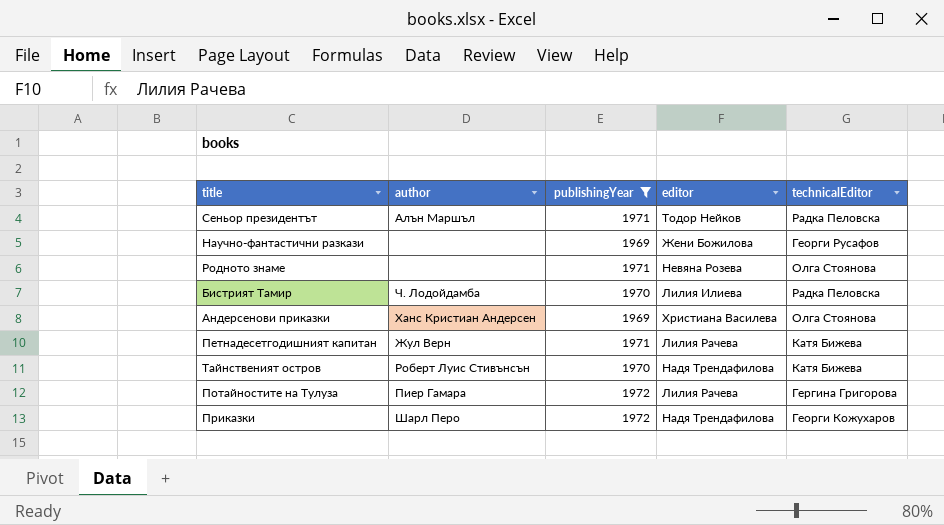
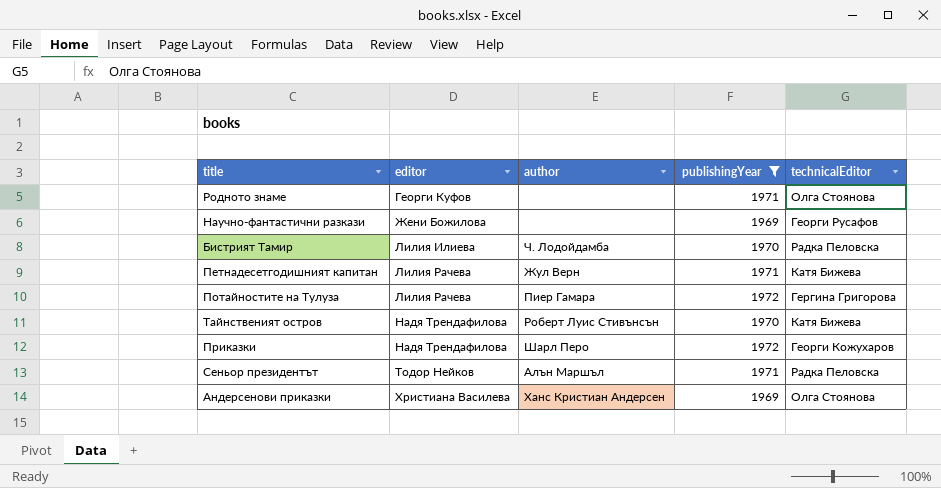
row order: none -> editor ascending
column editor | position: 4 -> 2
Родното знаме | editor: Невяна Розева -> Георги Куфов

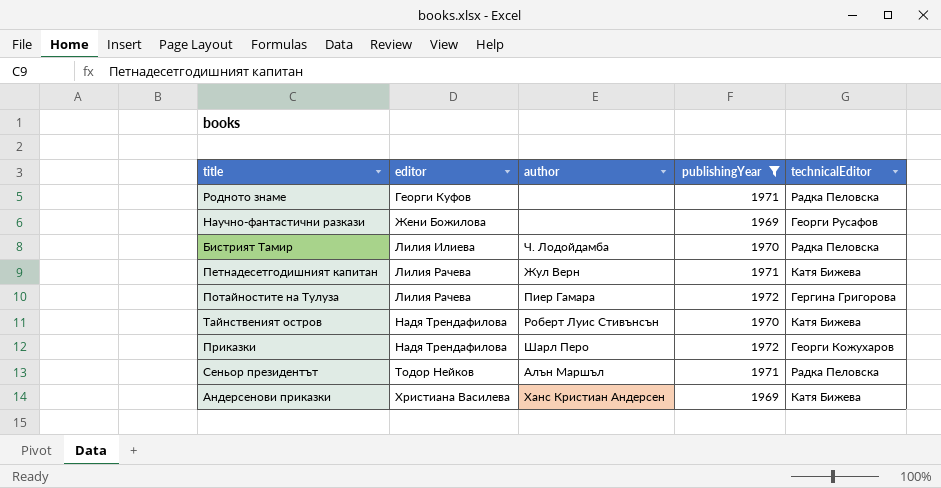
Родното знаме | technicalEditor: Олга Стоянова -> Радка Пеловска
Андерсенови приказки | technicalEditor: Олга Стоянова -> Катя Бижева

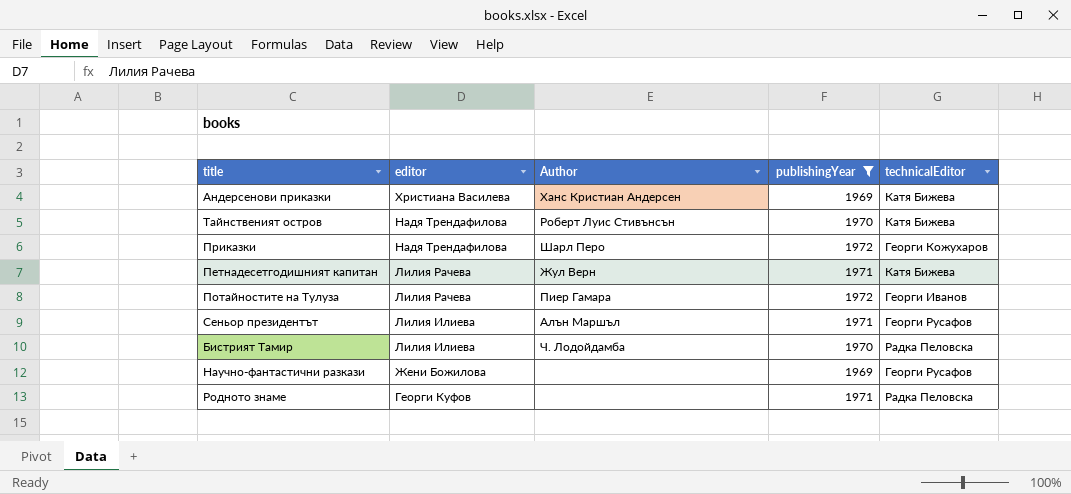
row order: editor ascending -> editor descending
column name: author -> Author
Потайностите на Тулуза | technicalEditor: Гергина Григорова -> Георги Иванов
Сеньор президентът | editor: Тодор Нейков -> Лилия Илиева
Сеньор президентът | technicalEditor: Радка Пеловска -> Георги Русафов

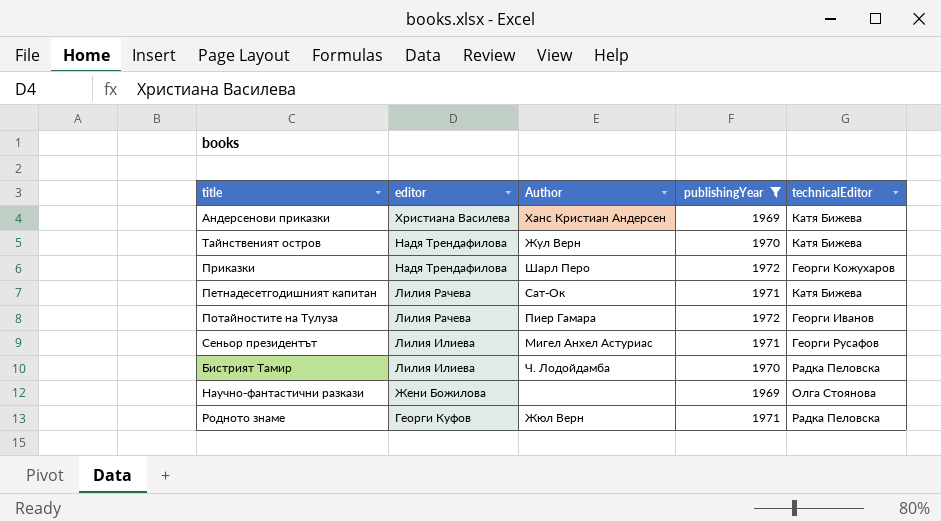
Тайнственият остров | Author: Роберт Луис Стивънсън -> Жул Верн
Петнадесетгодишният капитан | Author: Жул Верн -> Сат-Ок
Сеньор президентът | Author: Алън Маршъл -> Мигел Анхел Астуриас
Научно-фантастични разкази | technicalEditor: Георги Русафов -> Олга Стоянова
Родното знаме | Author: none -> Жюл Верн

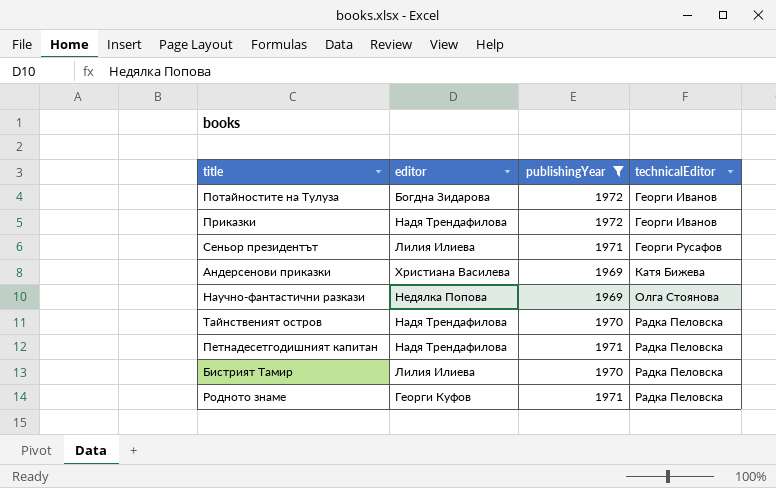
row order: editor descending -> technicalEditor ascending
column Author | position: 3 -> none
Потайностите на Тулуза | editor: Лилия Рачева -> Богдна Зидарова
Приказки | technicalEditor: Георги Кожухаров -> Георги Иванов
Научно-фантастични разкази | editor: Жени Божилова -> Недялка Попова
Тайнственият остров | technicalEditor: Катя Бижева -> Радка Пеловска
Петнадесетгодишният капитан | editor: Лилия Рачева -> Надя Трендафилова
Петнадесетгодишният капитан | technicalEditor: Катя Бижева -> Радка Пеловска

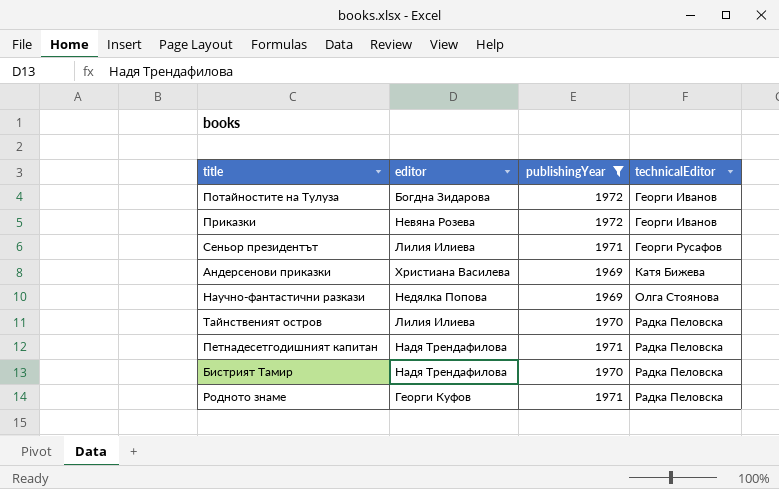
Приказки | editor: Надя Трендафилова -> Невяна Розева
Тайнственият остров | editor: Надя Трендафилова -> Лилия Илиева
Бистрият Тамир | editor: Лилия Илиева -> Надя Трендафилова

